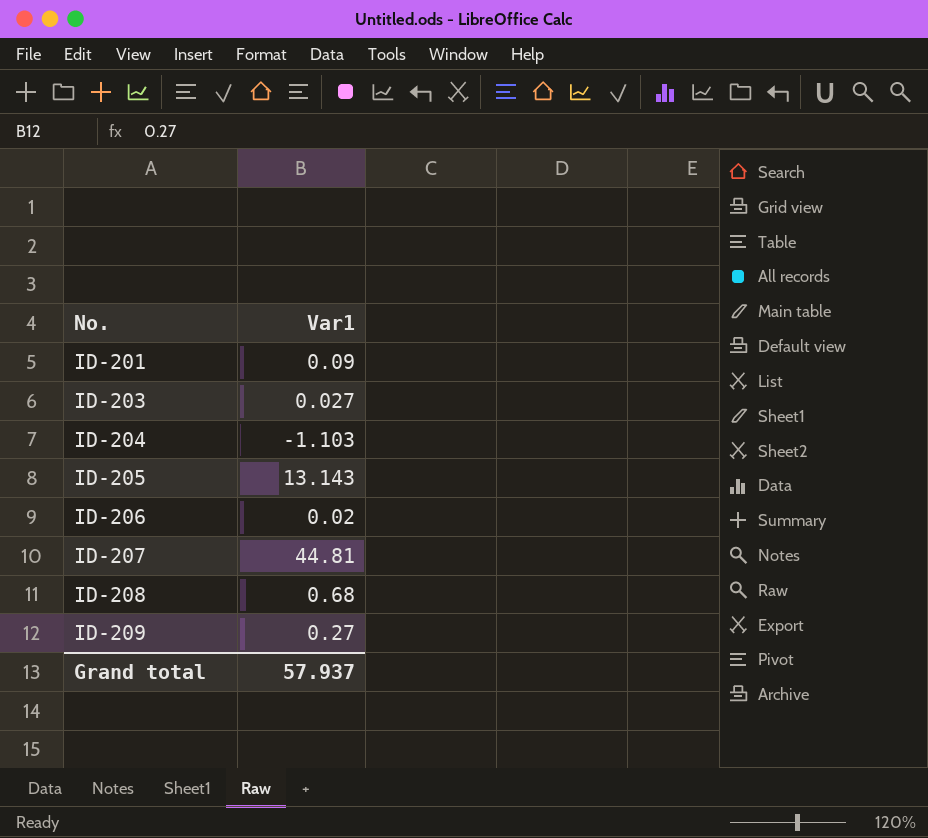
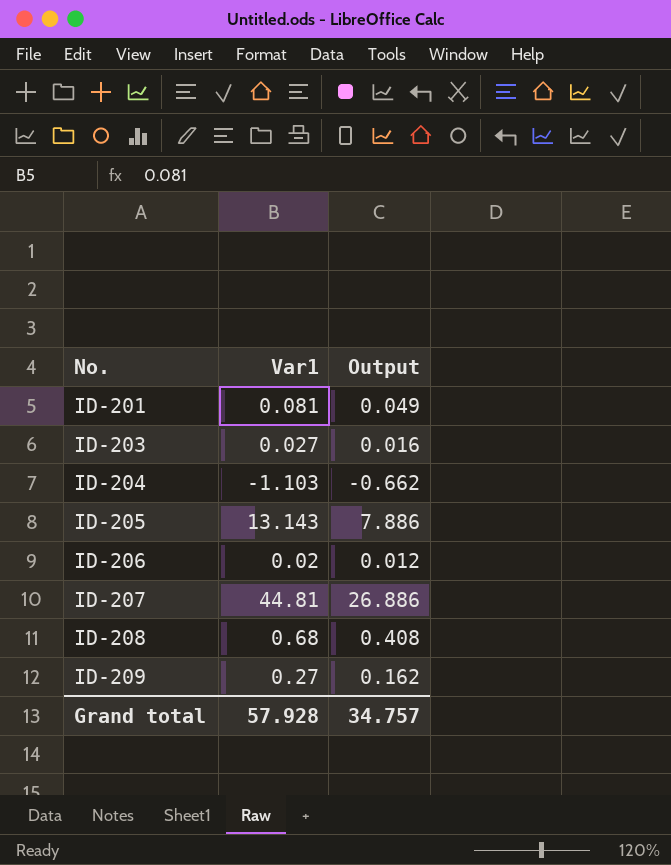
column Output | formula: none -> [Var1] * 0.6
ID-201 | Var1: 0.09 -> 0.081
Grand total | Var1: 57.937 -> 57.928

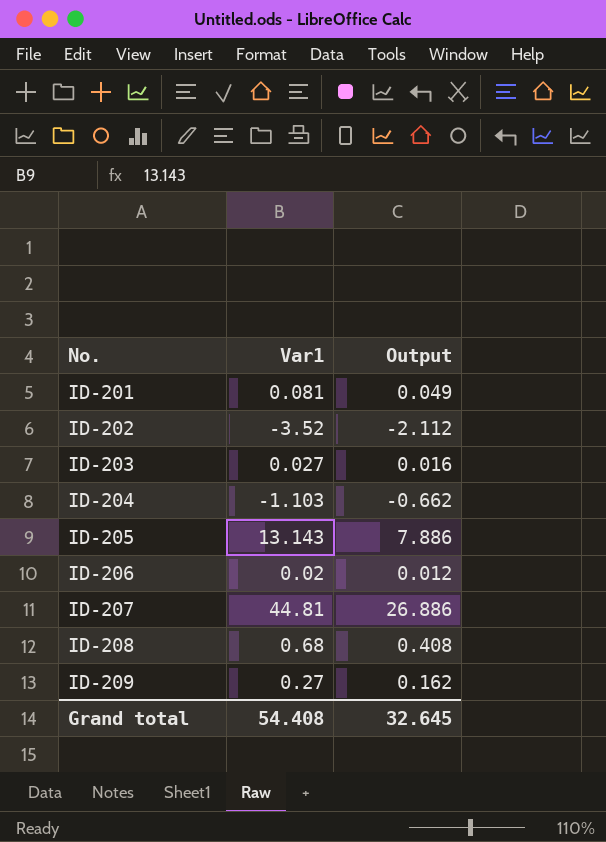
row ID-202: none -> -3.52 | -2.112
Grand total | Var1: 57.928 -> 54.408
Grand total | Output: 34.757 -> 32.645

